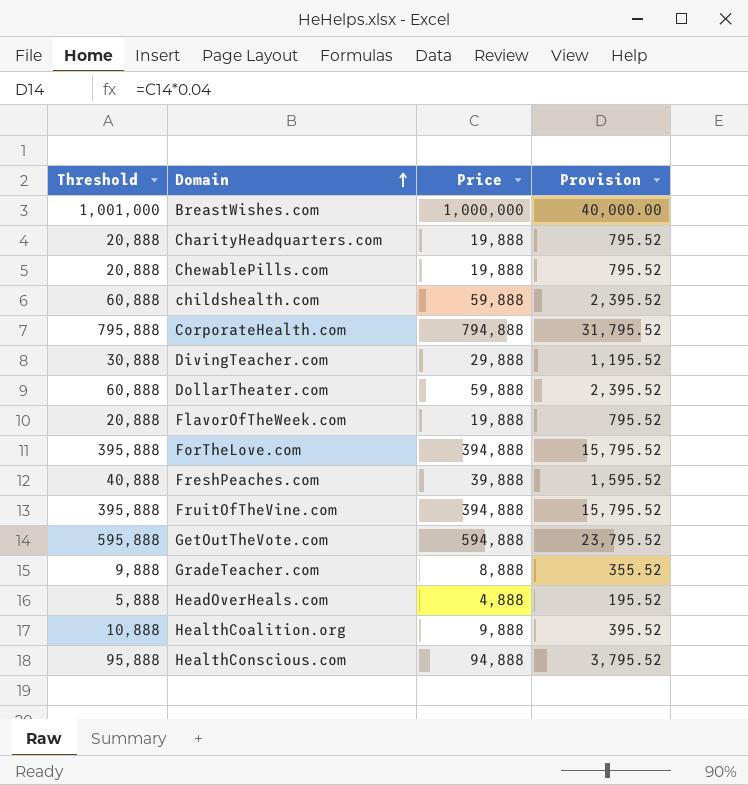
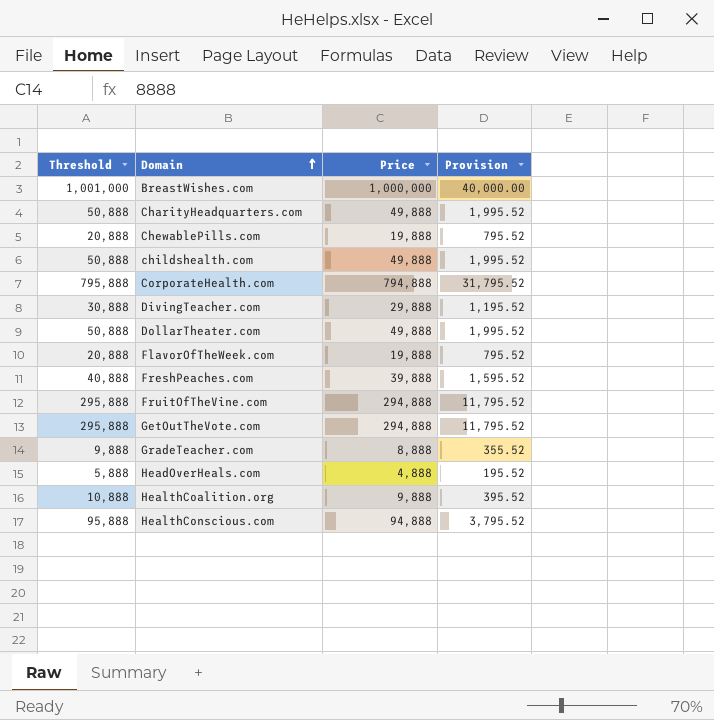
row ForTheLove.com: 395,888 | 394,888 | 15,795.52 -> none
CharityHeadquarters.com | Threshold: 20,888 -> 50,888
CharityHeadquarters.com | Price: 19,888 -> 49,888
CharityHeadquarters.com | Provision: 795.52 -> 1,995.52
childshealth.com | Threshold: 60,888 -> 50,888
childshealth.com | Price: 59,888 -> 49,888
childshealth.com | Provision: 2,395.52 -> 1,995.52
DollarTheater.com | Threshold: 60,888 -> 50,888
DollarTheater.com | Price: 59,888 -> 49,888
DollarTheater.com | Provision: 2,395.52 -> 1,995.52
FruitOfTheVine.com | Threshold: 395,888 -> 295,888
FruitOfTheVine.com | Price: 394,888 -> 294,888
FruitOfTheVine.com | Provision: 15,795.52 -> 11,795.52
GetOutTheVote.com | Threshold: 595,888 -> 295,888
GetOutTheVote.com | Price: 594,888 -> 294,888
GetOutTheVote.com | Provision: 23,795.52 -> 11,795.52

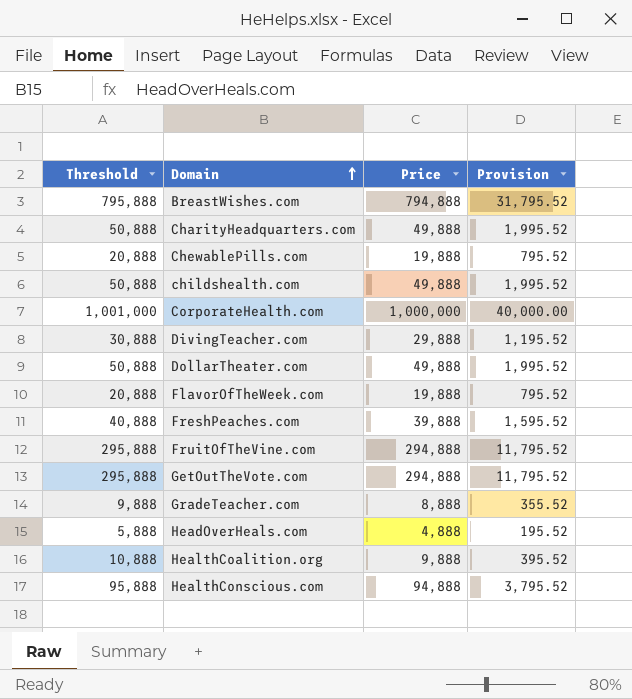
BreastWishes.com | Threshold: 1,001,000 -> 795,888
BreastWishes.com | Price: 1,000,000 -> 794,888
BreastWishes.com | Provision: 40,000.00 -> 31,795.52
CorporateHealth.com | Threshold: 795,888 -> 1,001,000
CorporateHealth.com | Price: 794,888 -> 1,000,000
CorporateHealth.com | Provision: 31,795.52 -> 40,000.00

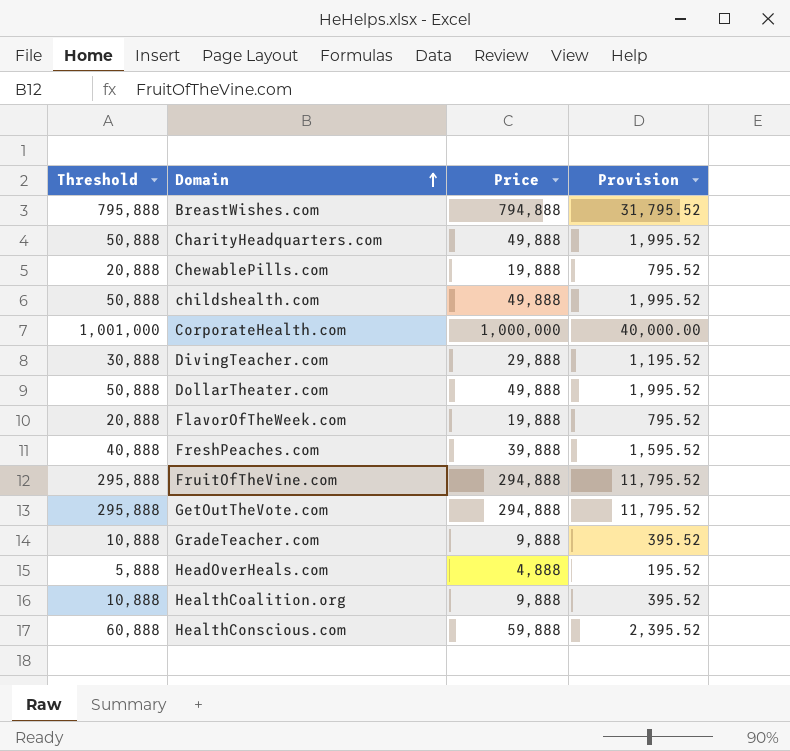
GradeTeacher.com | Threshold: 9,888 -> 10,888
GradeTeacher.com | Price: 8,888 -> 9,888
GradeTeacher.com | Provision: 355.52 -> 395.52
HealthConscious.com | Threshold: 95,888 -> 60,888
HealthConscious.com | Price: 94,888 -> 59,888
HealthConscious.com | Provision: 3,795.52 -> 2,395.52

